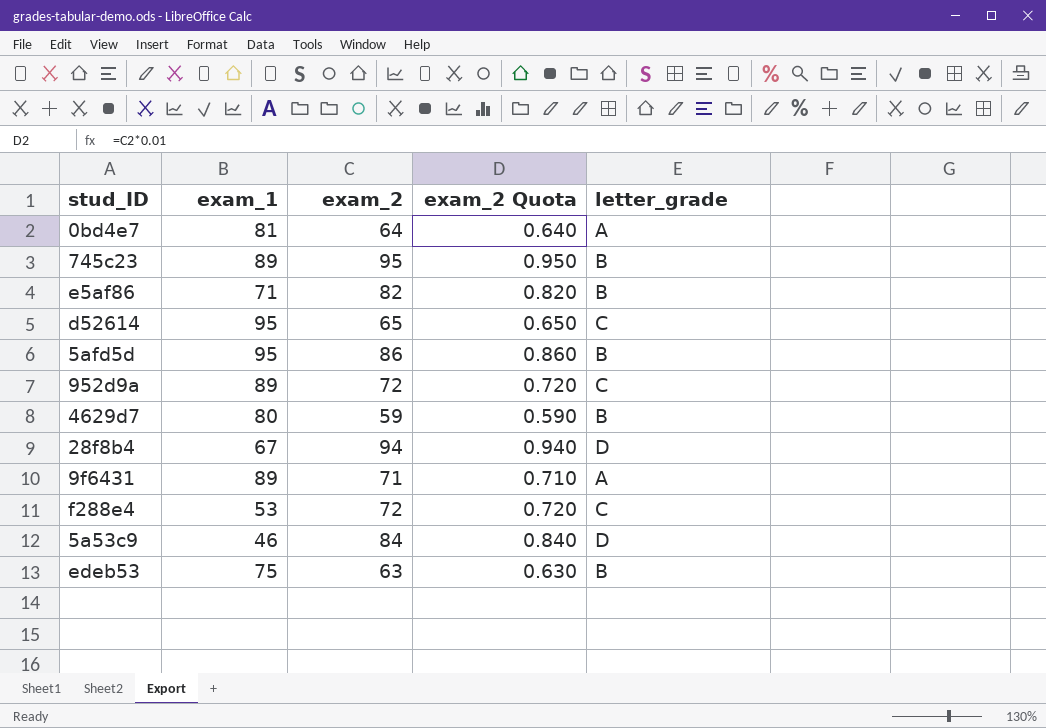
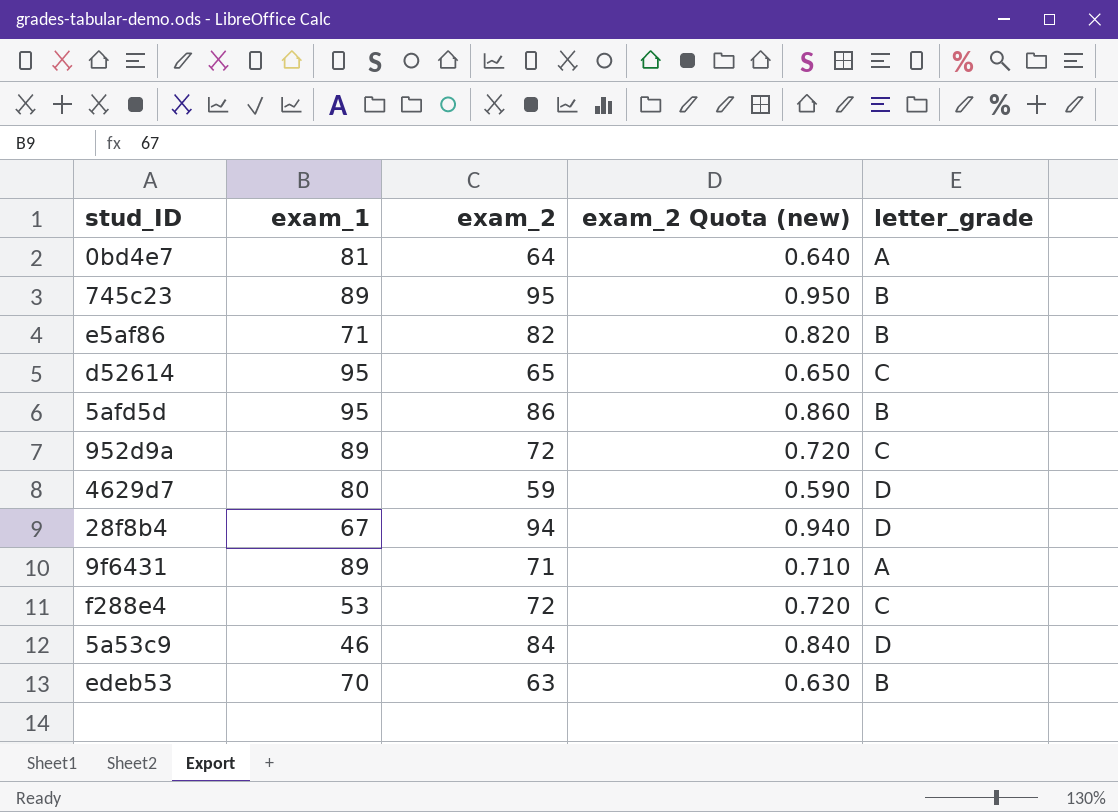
column name: exam_2 Quota -> exam_2 Quota (new)
4629d7 | letter_grade: B -> D
edeb53 | exam_1: 75 -> 70

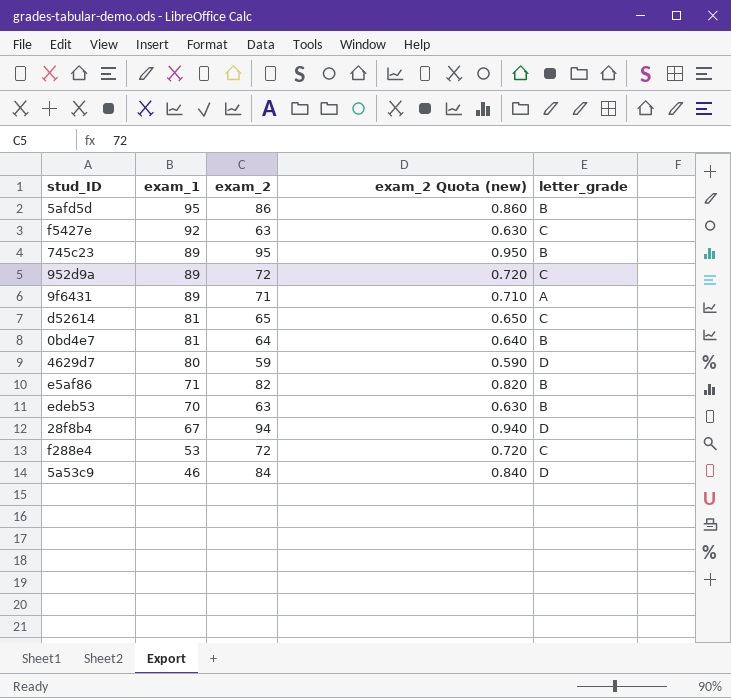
row order: none -> exam_1 descending
row f5427e: none -> 92 | 63 | 0.630 | C
d52614 | exam_1: 95 -> 81
0bd4e7 | letter_grade: A -> B

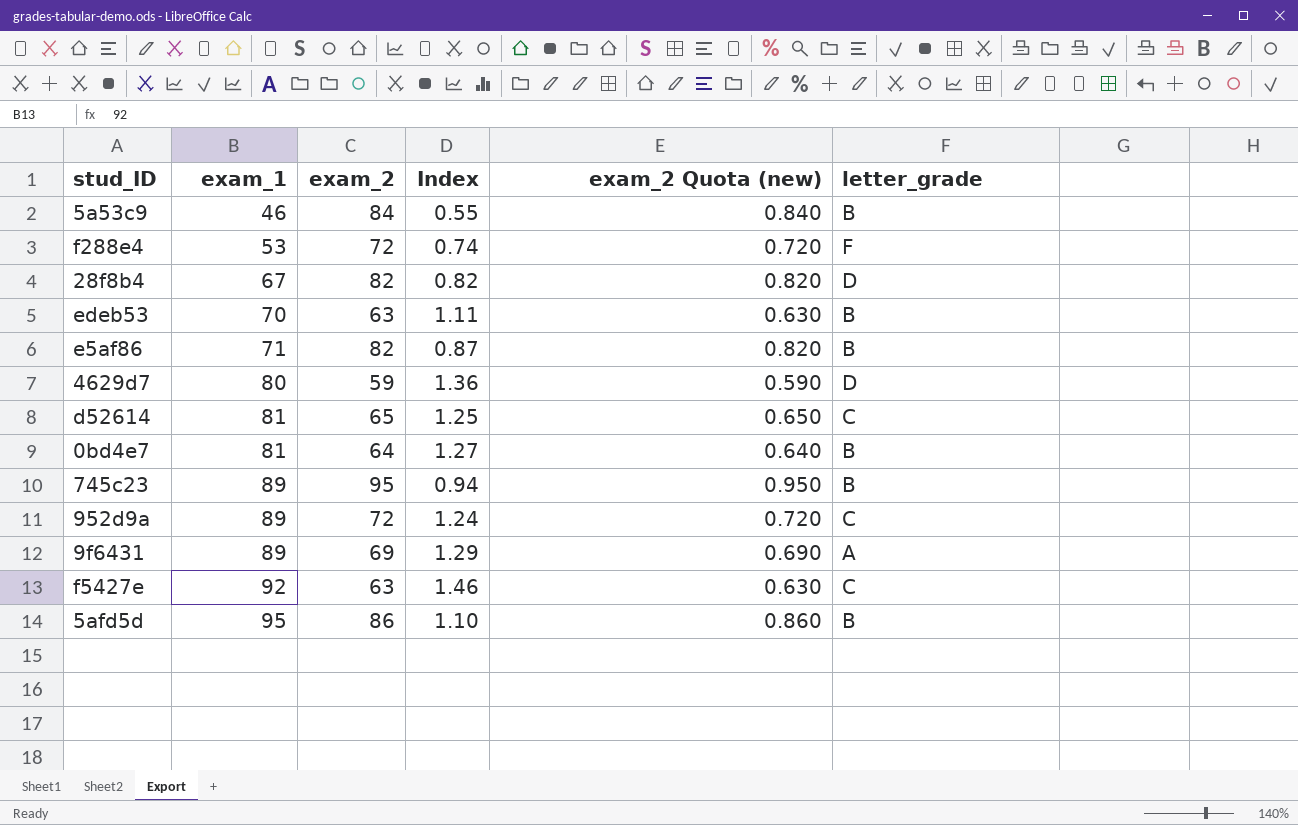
row order: exam_1 descending -> exam_1 ascending
column Index | formula: none -> [exam_1] / [exam_2]
5a53c9 | letter_grade: D -> B
f288e4 | letter_grade: C -> F
28f8b4 | exam_2: 94 -> 82
28f8b4 | exam_2 Quota (new): 0.940 -> 0.820
9f6431 | exam_2: 71 -> 69
9f6431 | exam_2 Quota (new): 0.710 -> 0.690

